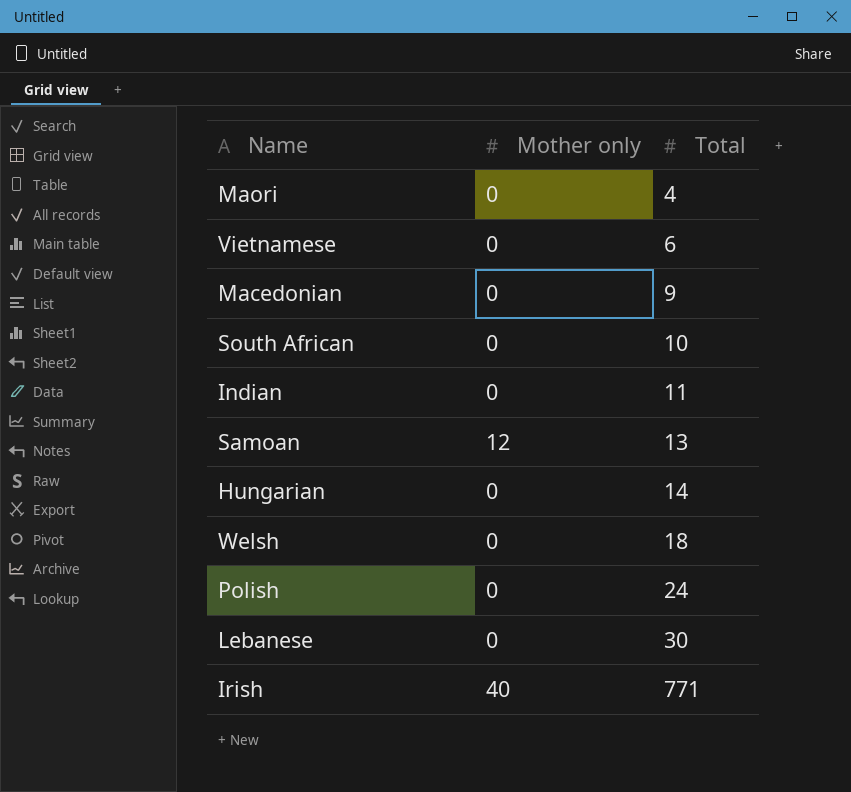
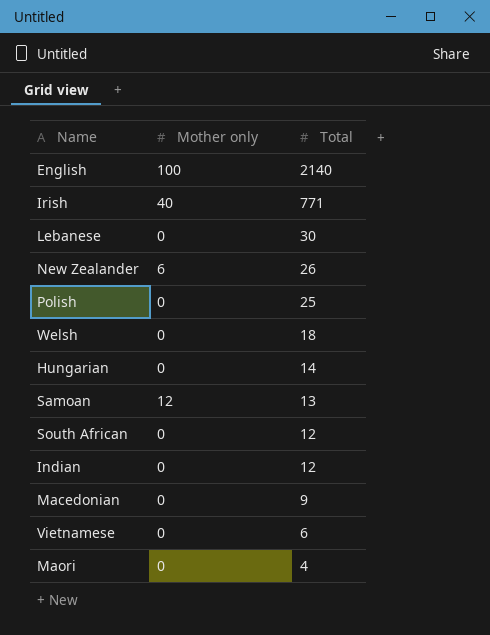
row order: Total ascending -> Total descending
row English: none -> 100 | 2140
row New Zealander: none -> 6 | 26
Polish | Total: 24 -> 25
South African | Total: 10 -> 12
Indian | Total: 11 -> 12

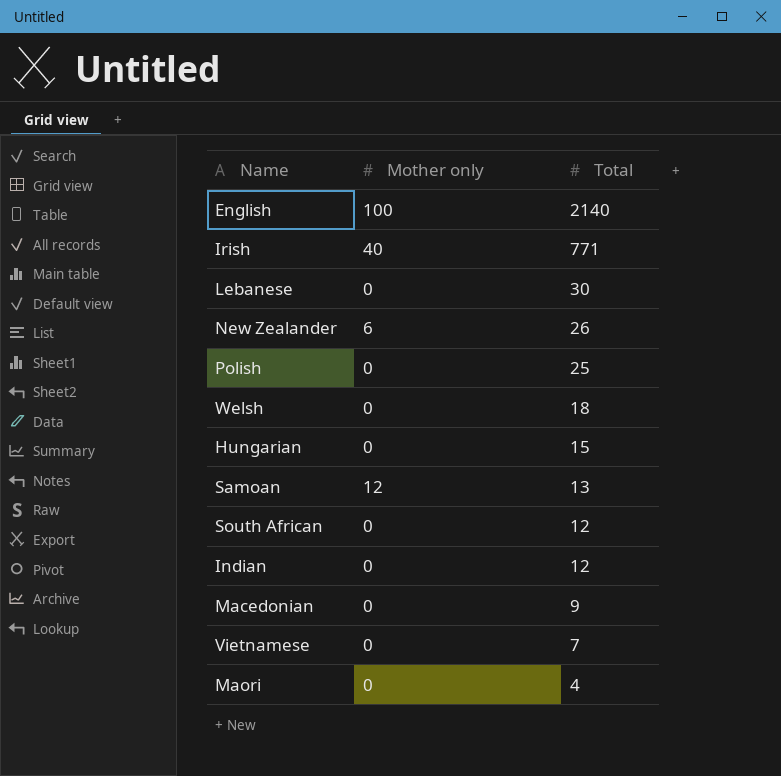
Hungarian | Total: 14 -> 15
Vietnamese | Total: 6 -> 7

